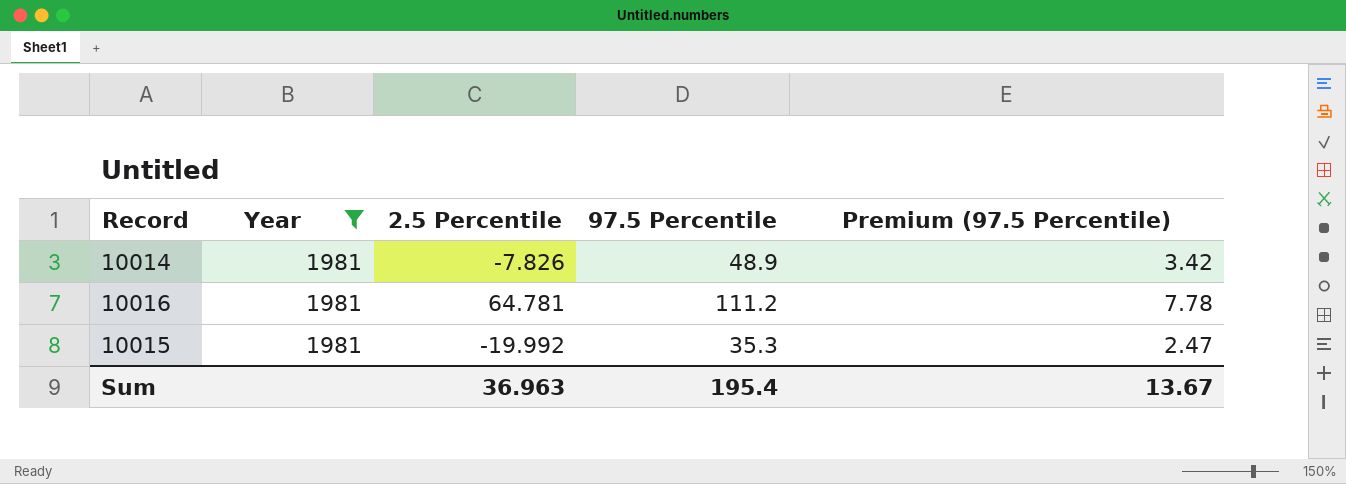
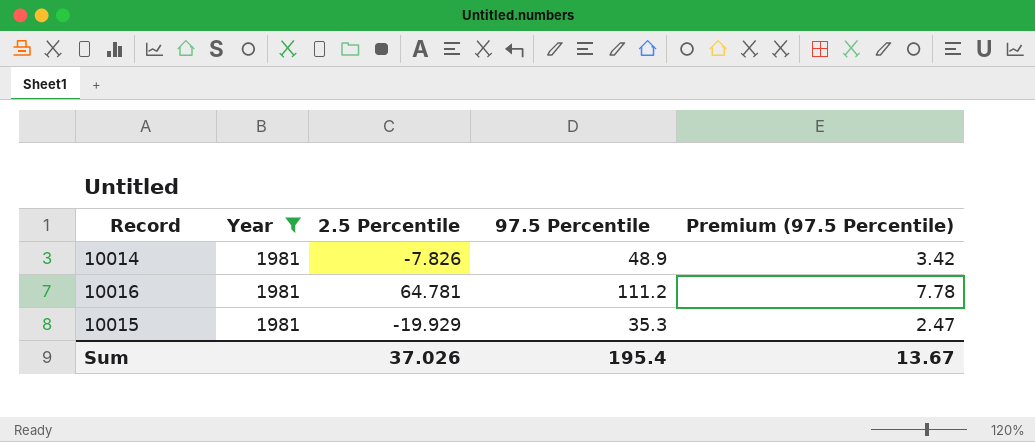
10015 | 2.5 Percentile: -19.992 -> -19.929
Sum | 2.5 Percentile: 36.963 -> 37.026

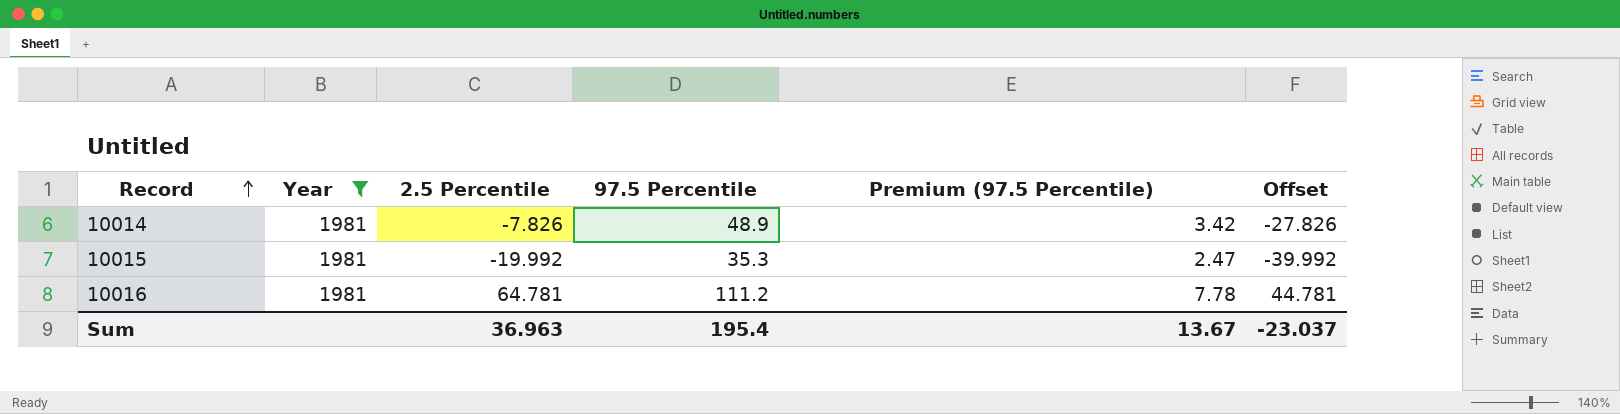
row order: none -> Record ascending
column Offset | formula: none -> [2.5 Percentile] - 20
10015 | 2.5 Percentile: -19.929 -> -19.992
Sum | 2.5 Percentile: 37.026 -> 36.963

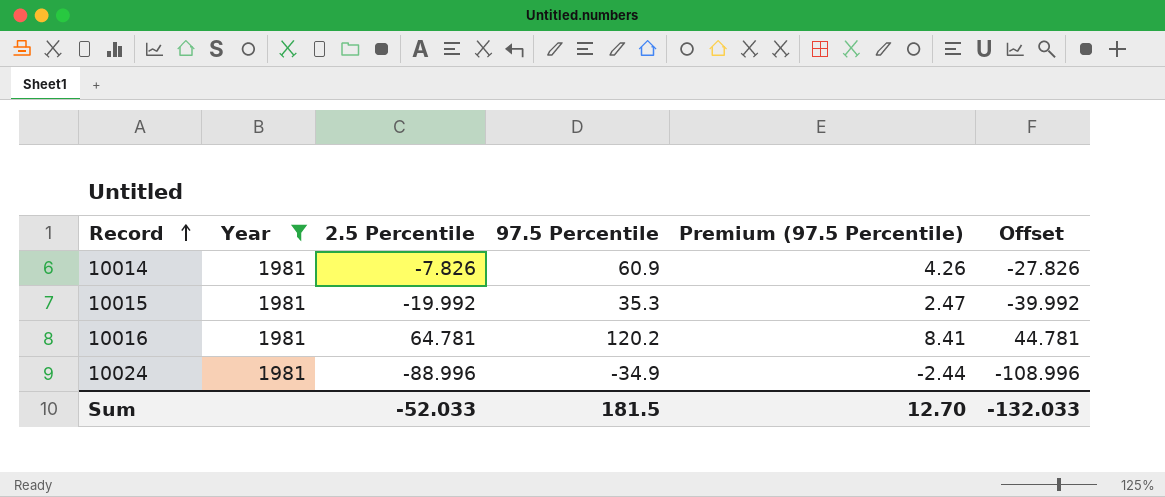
10014 | 97.5 Percentile: 48.9 -> 60.9
10014 | Premium (97.5 Percentile): 3.42 -> 4.26
10016 | 97.5 Percentile: 111.2 -> 120.2
10016 | Premium (97.5 Percentile): 7.78 -> 8.41
row 10024: none -> 1981 | -88.996 | -34.9 | -2.44 | -108.996
Sum | 2.5 Percentile: 36.963 -> -52.033
Sum | 97.5 Percentile: 195.4 -> 181.5
Sum | Premium (97.5 Percentile): 13.67 -> 12.70
Sum | Offset: -23.037 -> -132.033

